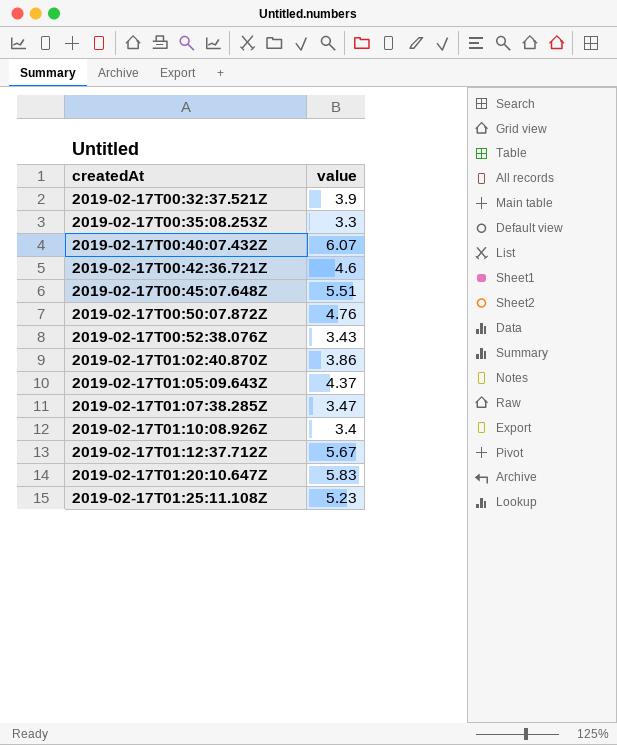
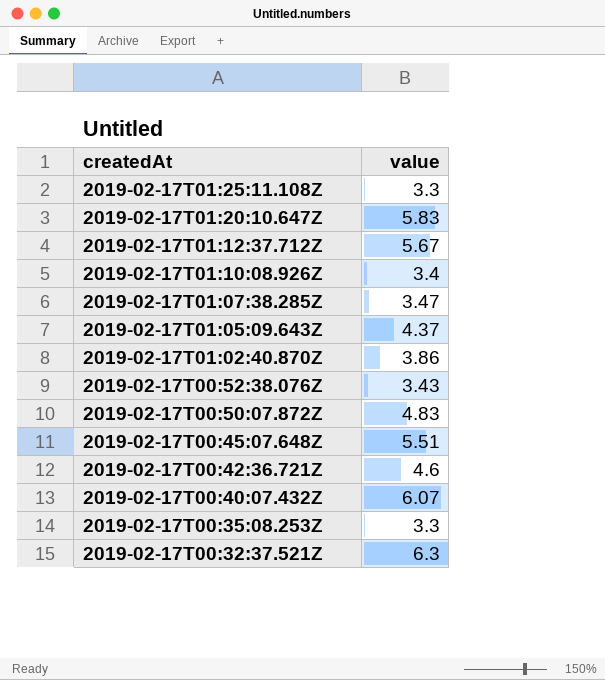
row order: createdAt ascending -> createdAt descending
2019-02-17T01:25:11.108Z | value: 5.23 -> 3.3
2019-02-17T00:50:07.872Z | value: 4.76 -> 4.83
2019-02-17T00:32:37.521Z | value: 3.9 -> 6.3

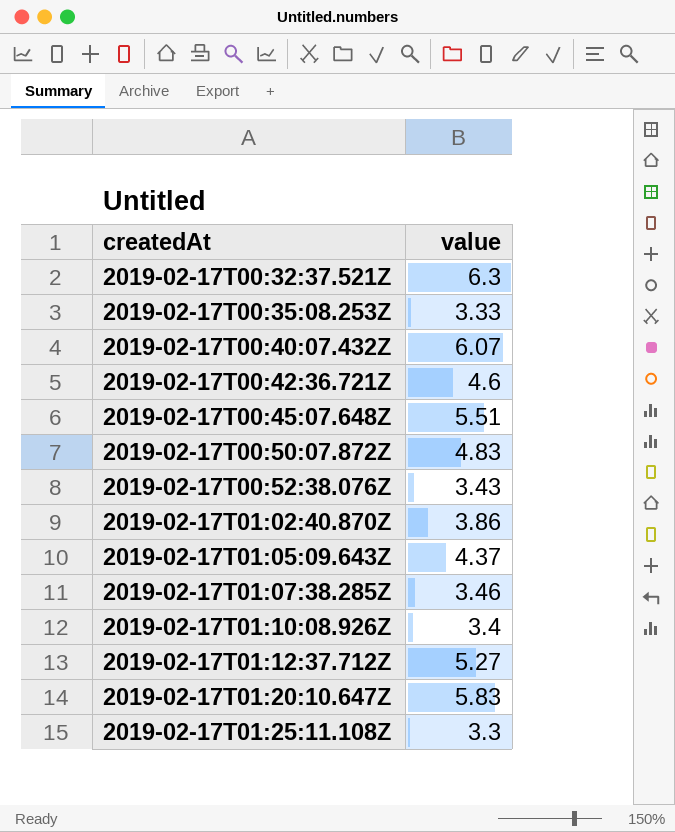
row order: createdAt descending -> createdAt ascending
2019-02-17T00:35:08.253Z | value: 3.3 -> 3.33
2019-02-17T01:07:38.285Z | value: 3.47 -> 3.46
2019-02-17T01:12:37.712Z | value: 5.67 -> 5.27

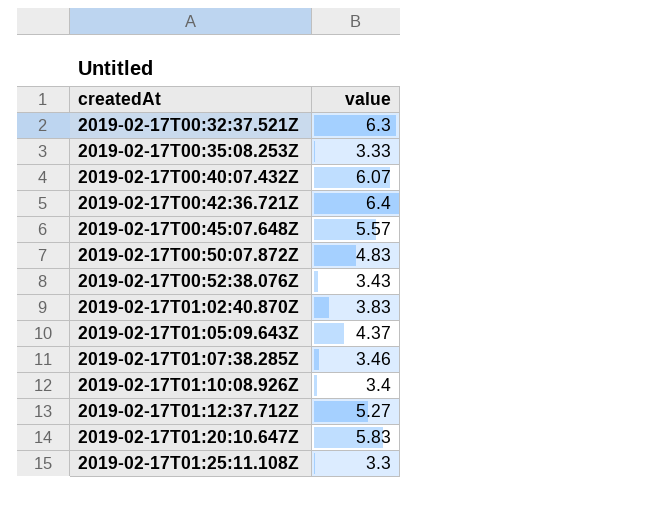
2019-02-17T00:42:36.721Z | value: 4.6 -> 6.4
2019-02-17T00:45:07.648Z | value: 5.51 -> 5.57
2019-02-17T01:02:40.870Z | value: 3.86 -> 3.83

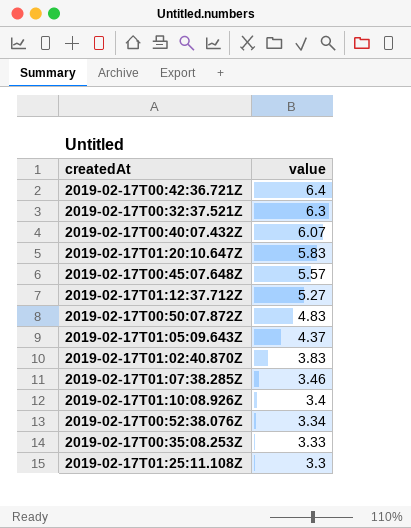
row order: createdAt ascending -> value descending
2019-02-17T00:52:38.076Z | value: 3.43 -> 3.34

